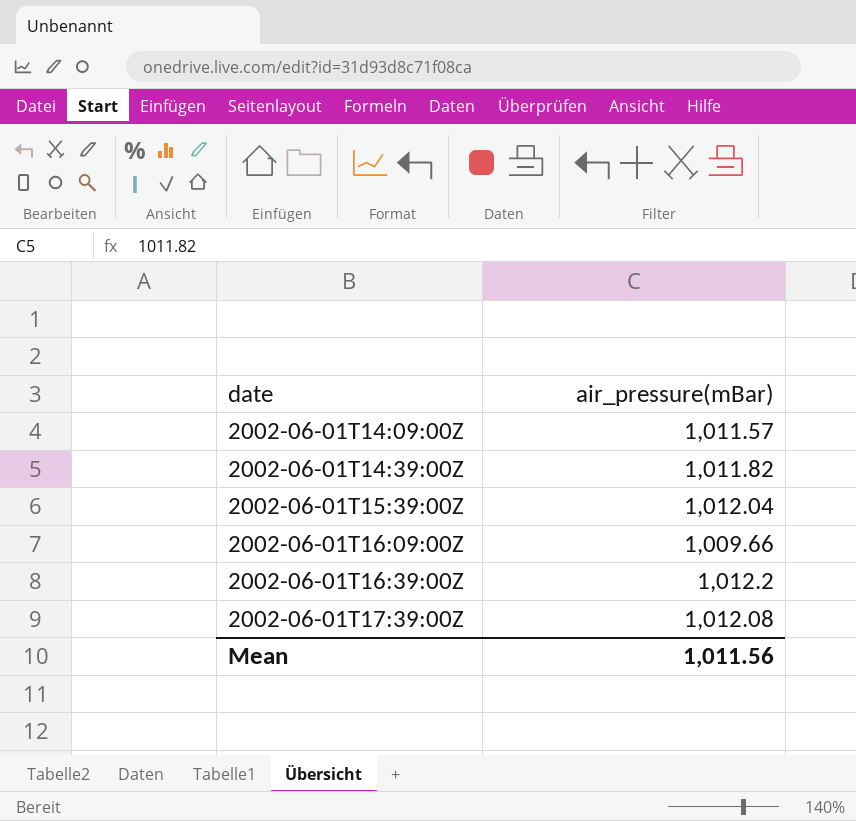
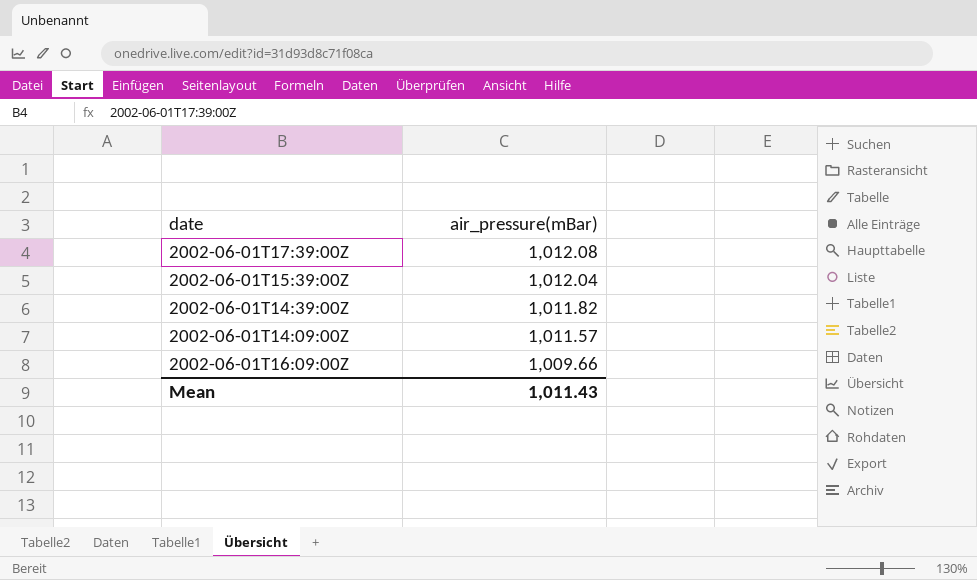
row order: date ascending -> air_pressure(mBar) descending
row 2002-06-01T16:39:00Z: 1,012.2 -> none
Mean | air_pressure(mBar): 1,011.56 -> 1,011.43

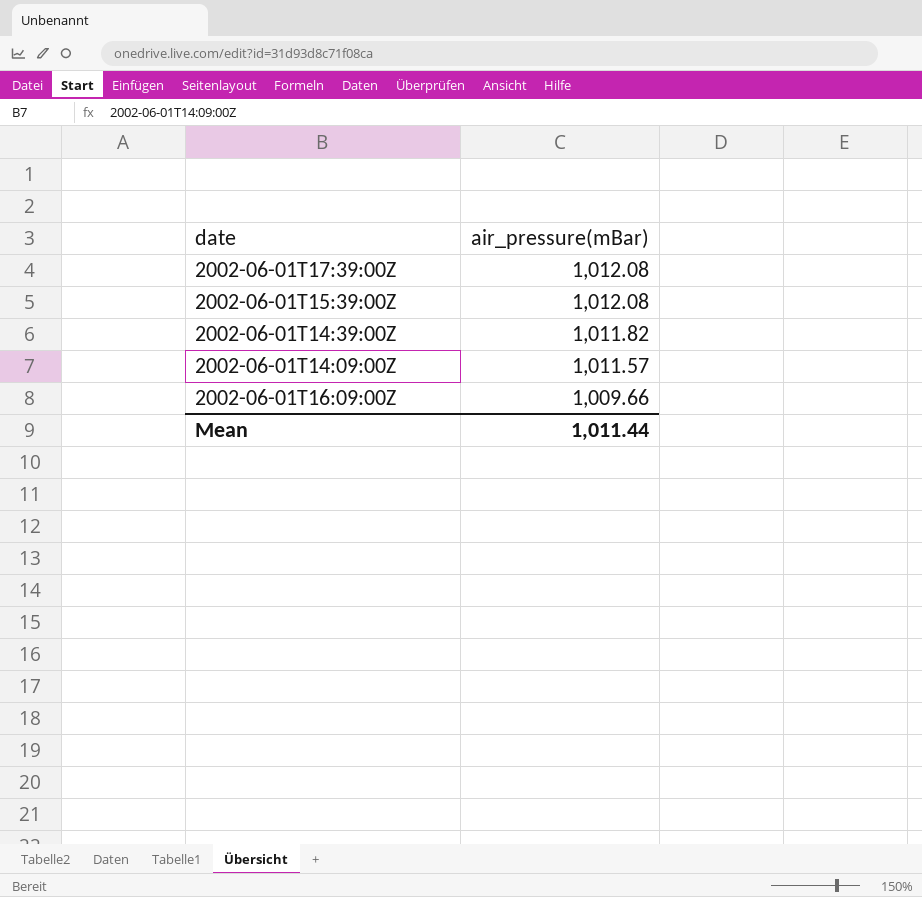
2002-06-01T15:39:00Z | air_pressure(mBar): 1,012.04 -> 1,012.08
Mean | air_pressure(mBar): 1,011.43 -> 1,011.44

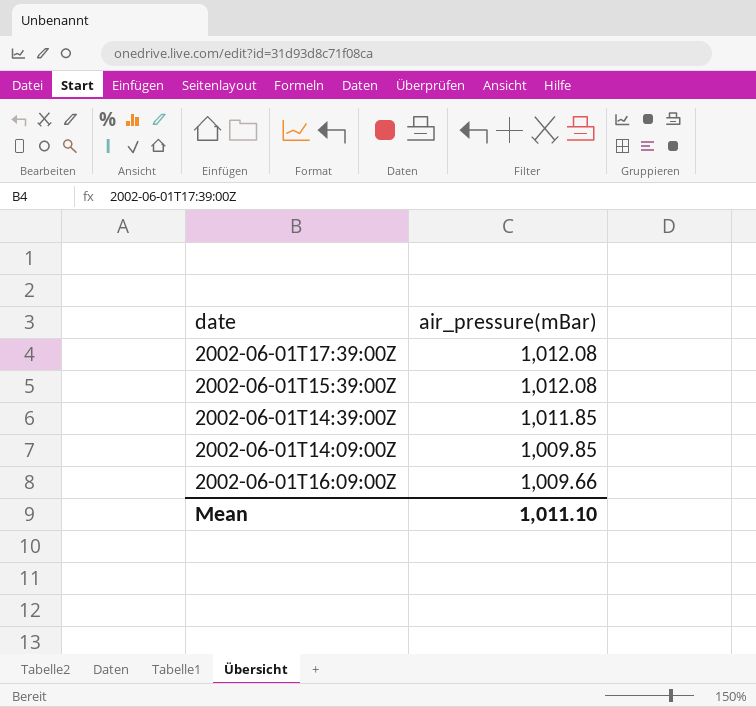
2002-06-01T14:39:00Z | air_pressure(mBar): 1,011.82 -> 1,011.85
2002-06-01T14:09:00Z | air_pressure(mBar): 1,011.57 -> 1,009.85
Mean | air_pressure(mBar): 1,011.44 -> 1,011.10

